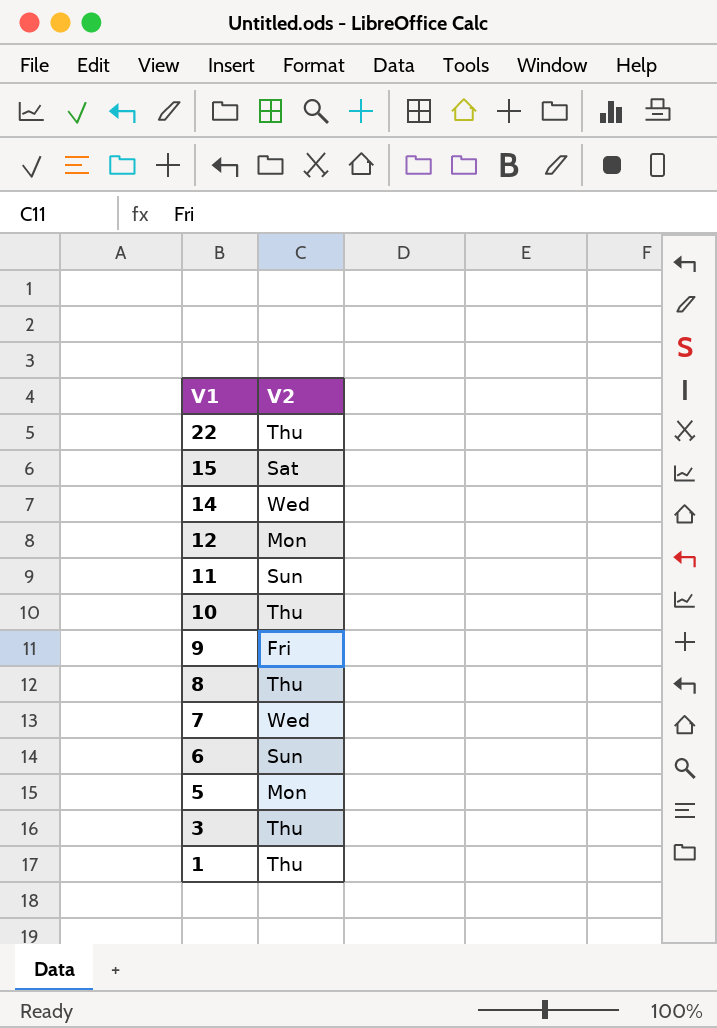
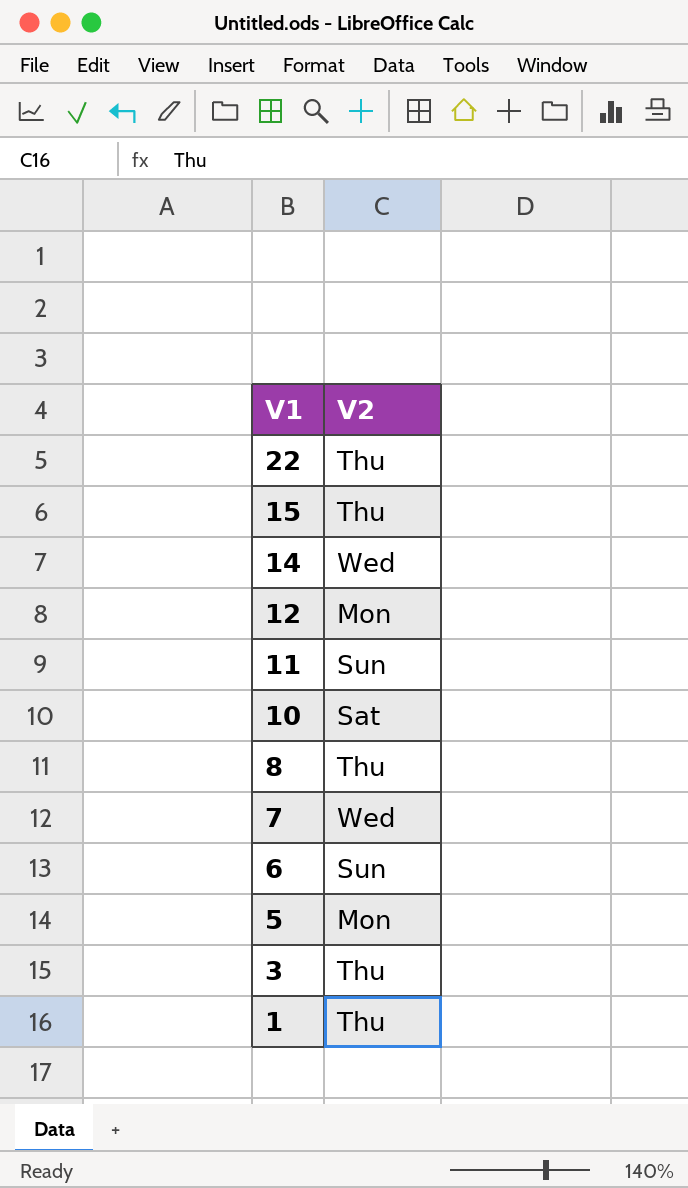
row 9: Fri -> none
15 | V2: Sat -> Thu
10 | V2: Thu -> Sat

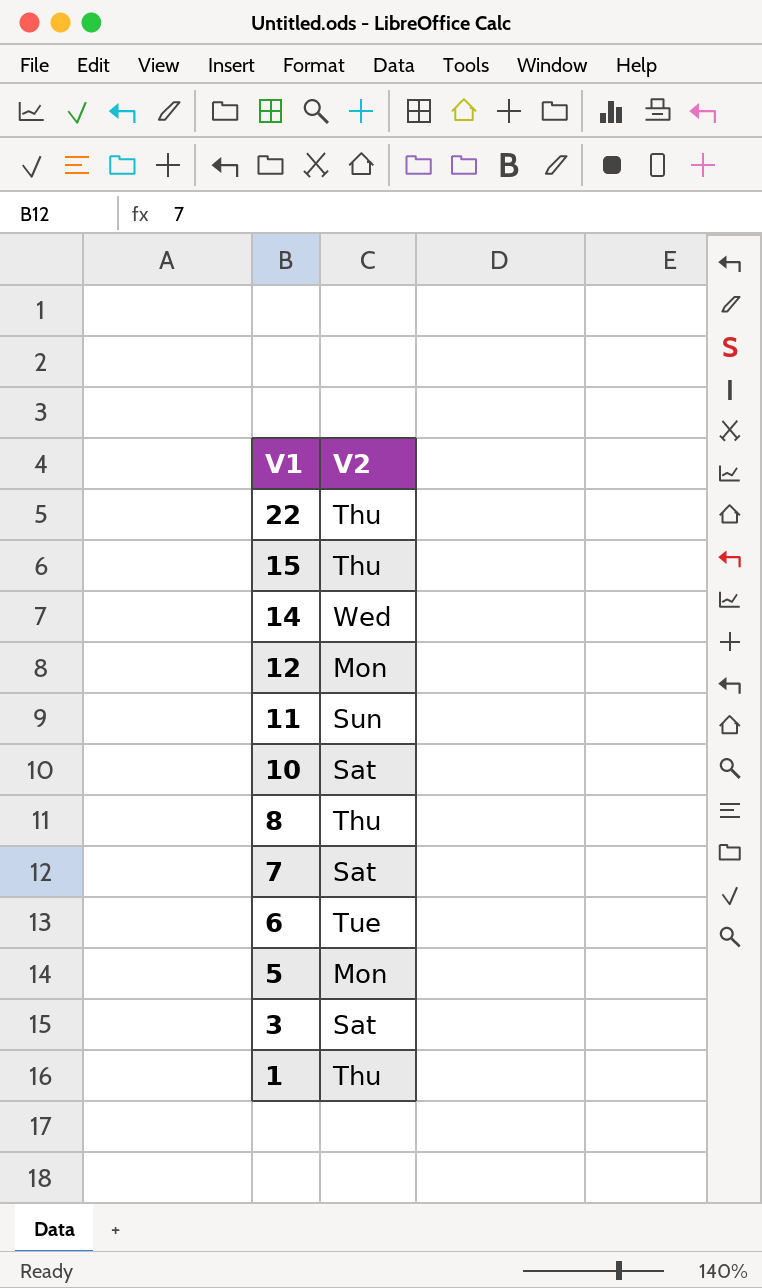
7 | V2: Wed -> Sat
6 | V2: Sun -> Tue
3 | V2: Thu -> Sat

